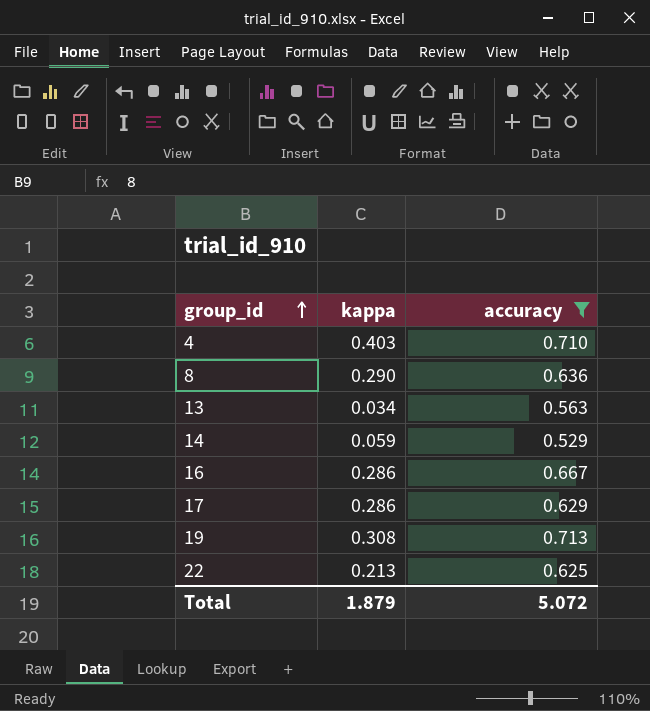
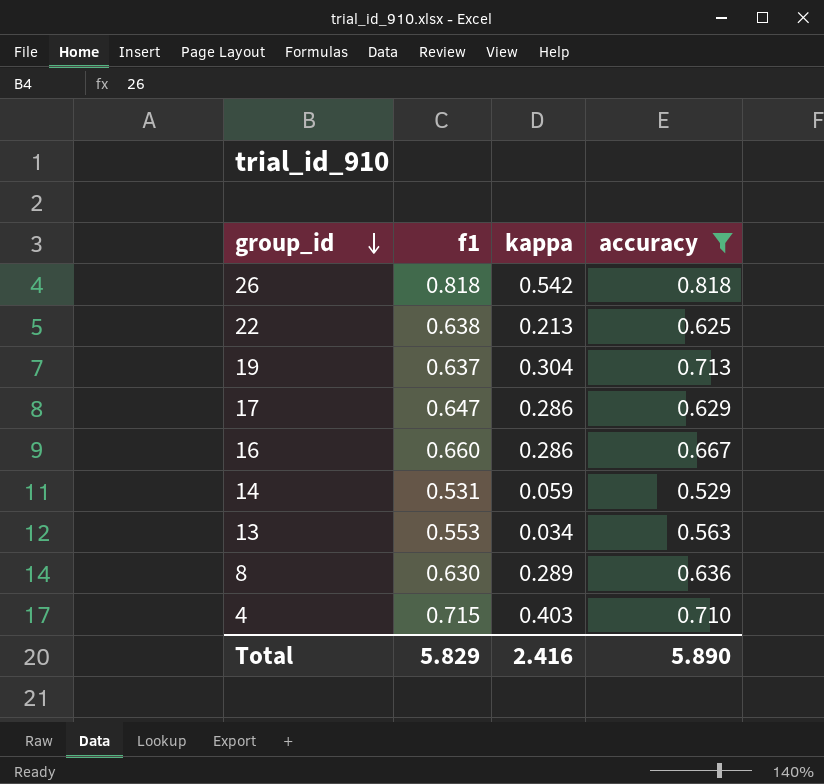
row order: group_id ascending -> group_id descending
column f1 | position: none -> 2
row 26: none -> 0.818 | 0.542 | 0.818
19 | kappa: 0.308 -> 0.304
8 | kappa: 0.290 -> 0.289
Total | kappa: 1.879 -> 2.416
Total | accuracy: 5.072 -> 5.890

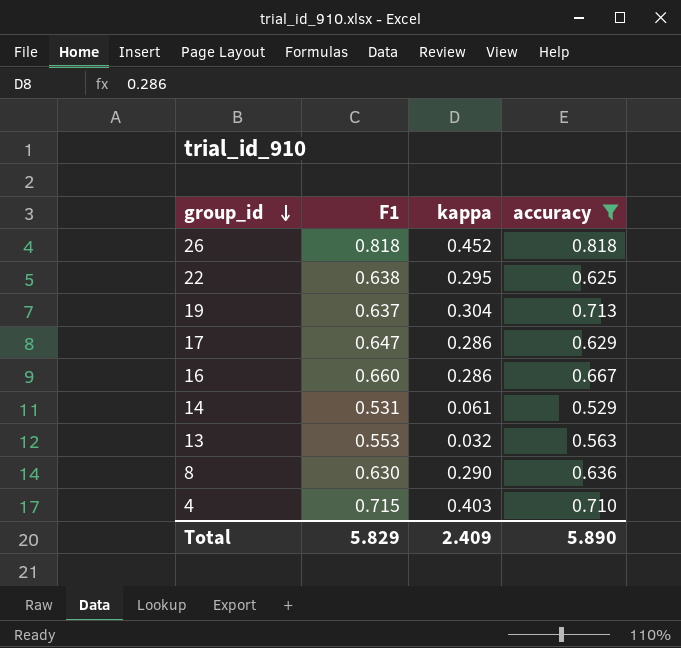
column name: f1 -> F1
26 | kappa: 0.542 -> 0.452
22 | kappa: 0.213 -> 0.295
14 | kappa: 0.059 -> 0.061
13 | kappa: 0.034 -> 0.032
8 | kappa: 0.289 -> 0.290
Total | kappa: 2.416 -> 2.409

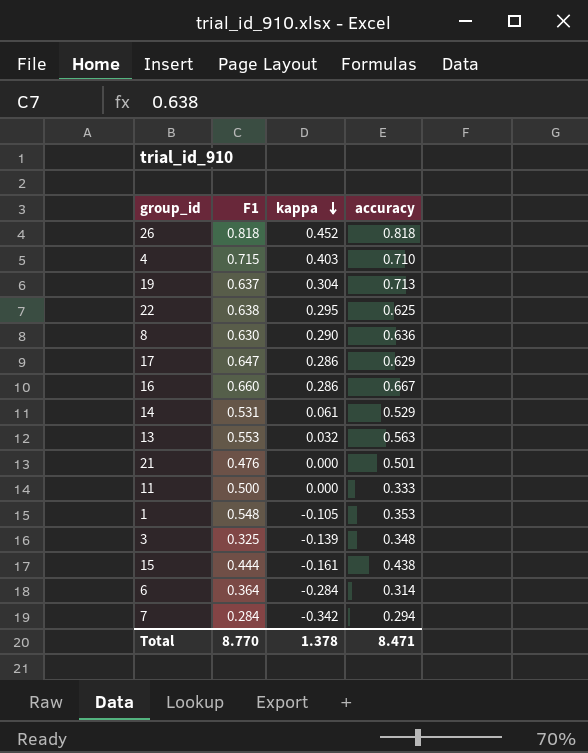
filter: accuracy >= 0.529 -> none
row order: group_id descending -> kappa descending
Total | F1: 5.829 -> 8.770
Total | kappa: 2.409 -> 1.378
Total | accuracy: 5.890 -> 8.471

